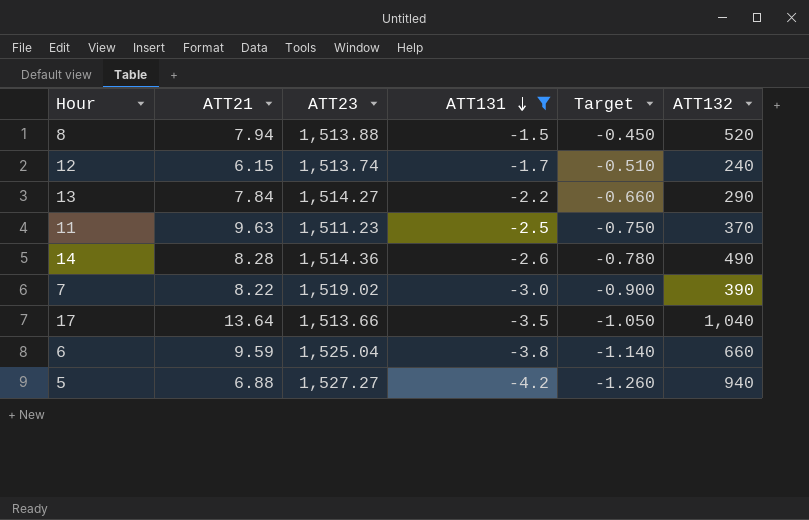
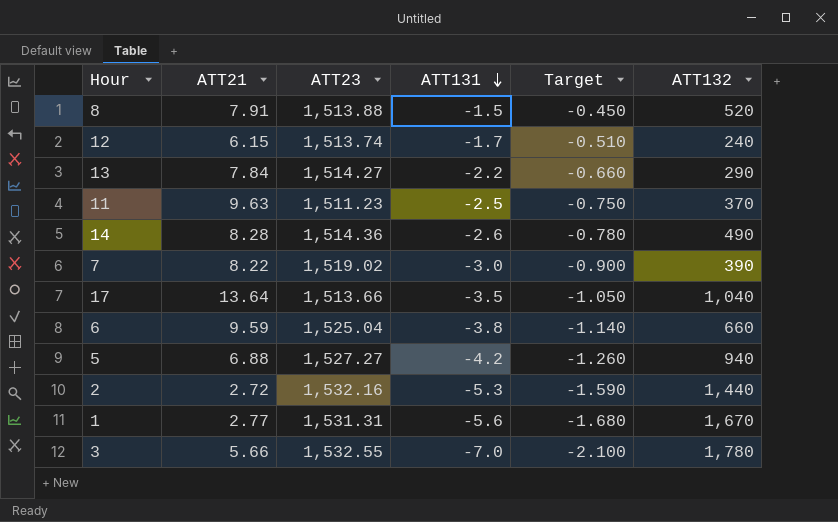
filter: ATT131 >= -4.2 -> none
8 | ATT21: 7.94 -> 7.91

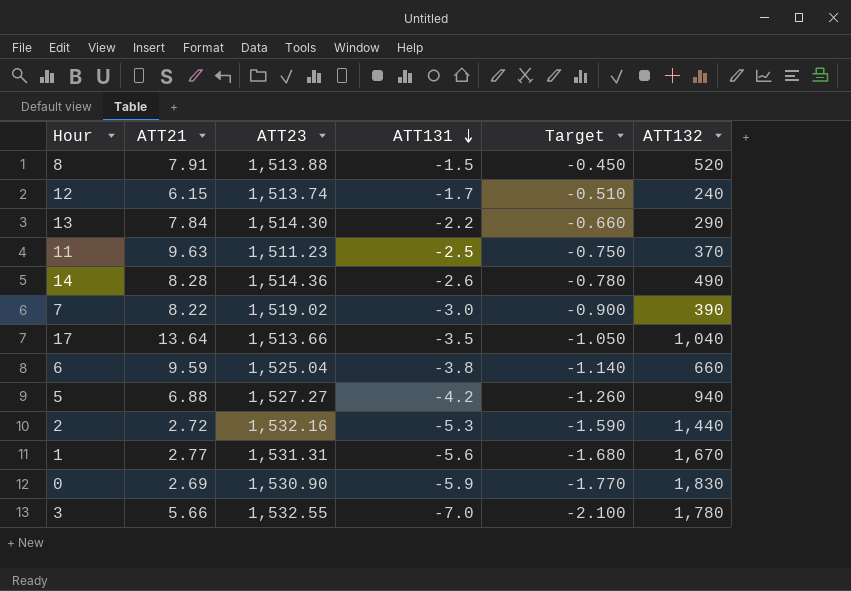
13 | ATT23: 1,514.27 -> 1,514.30
row 0: none -> 2.69 | 1,530.90 | -5.9 | -1.770 | 1,830

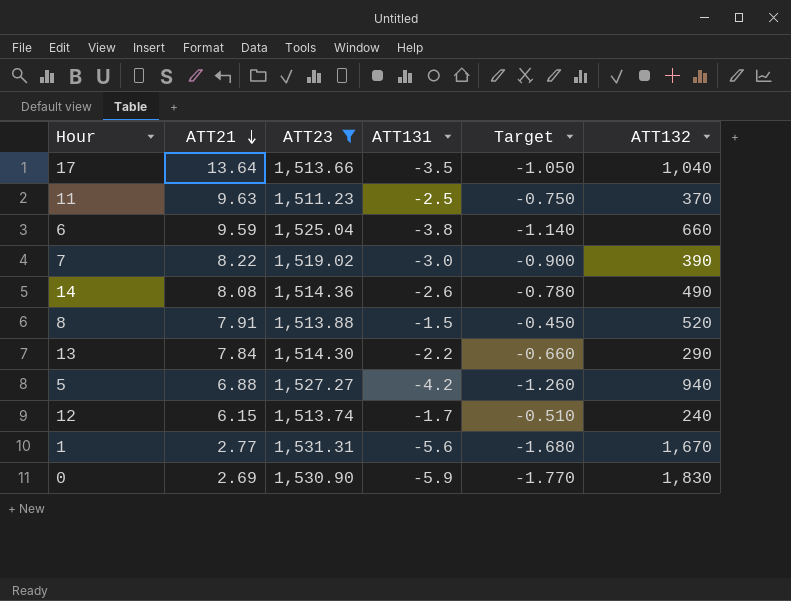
filter: none -> ATT23 <= 1,531.31
row order: ATT131 descending -> ATT21 descending
14 | ATT21: 8.28 -> 8.08

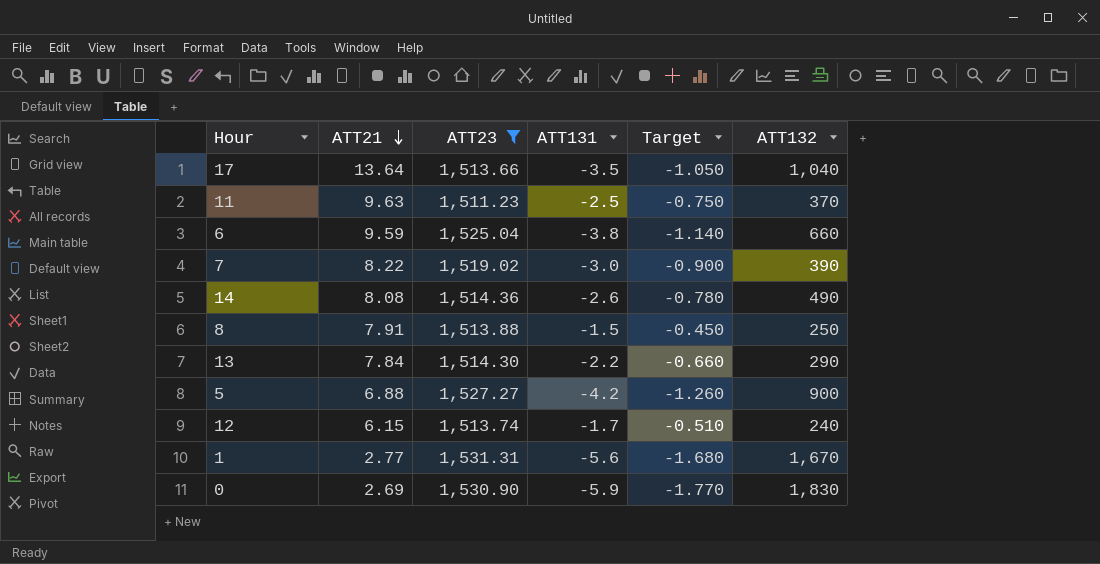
8 | ATT132: 520 -> 250
5 | ATT132: 940 -> 900

